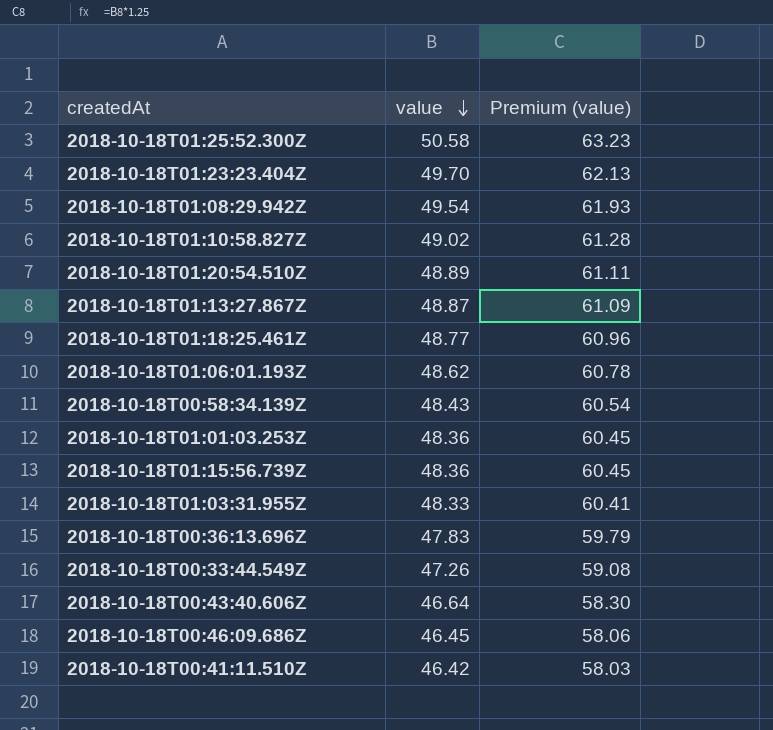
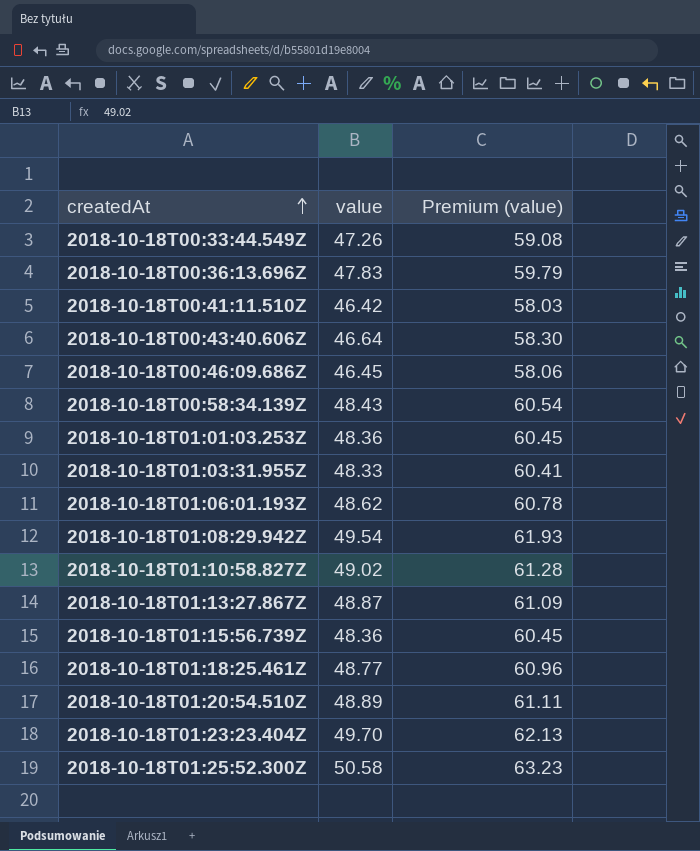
row order: value descending -> createdAt ascending

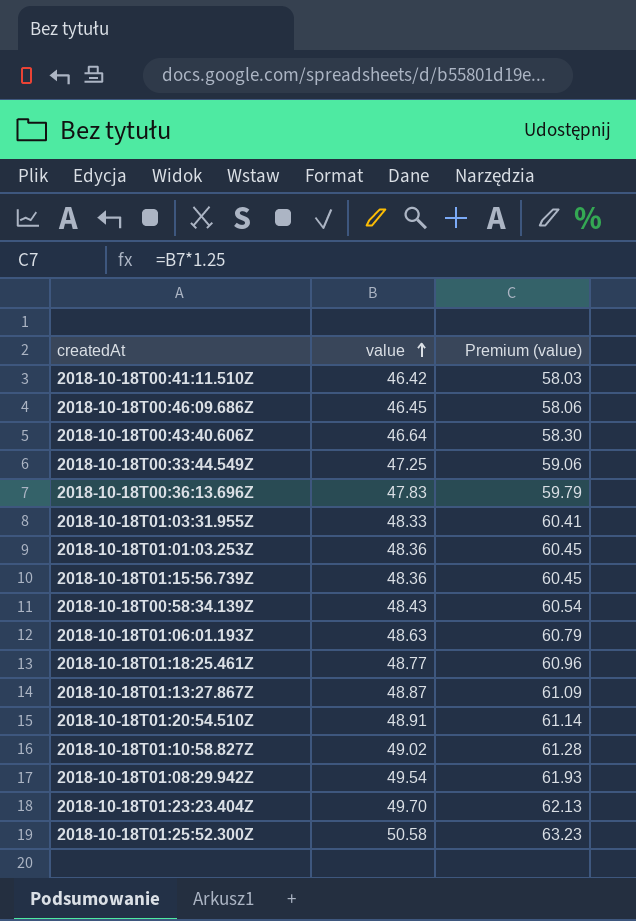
row order: createdAt ascending -> value ascending
2018-10-18T00:33:44.549Z | value: 47.26 -> 47.25
2018-10-18T00:33:44.549Z | Premium (value): 59.08 -> 59.06
2018-10-18T01:06:01.193Z | value: 48.62 -> 48.63
2018-10-18T01:06:01.193Z | Premium (value): 60.78 -> 60.79
2018-10-18T01:20:54.510Z | value: 48.89 -> 48.91
2018-10-18T01:20:54.510Z | Premium (value): 61.11 -> 61.14

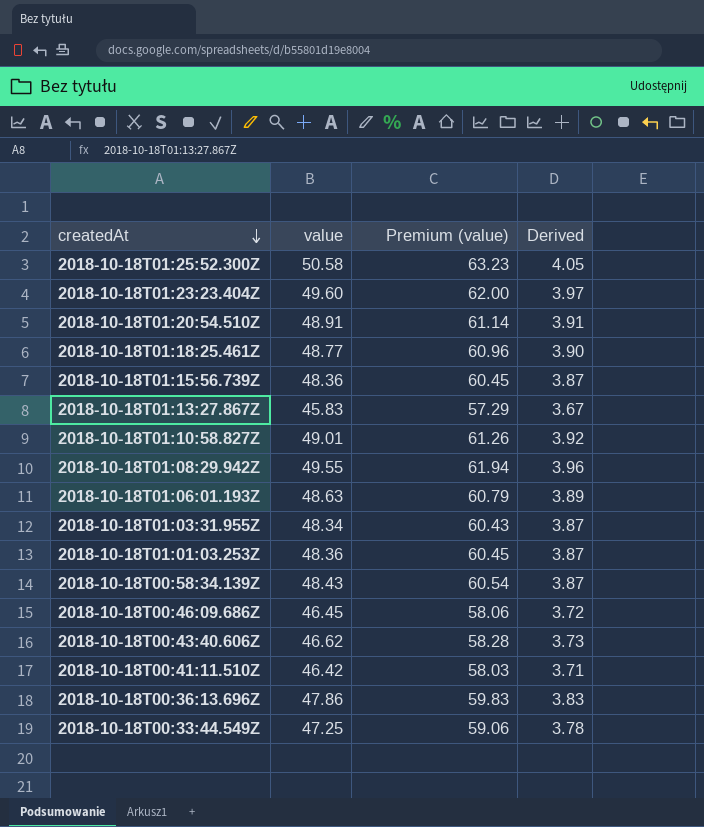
row order: value ascending -> createdAt descending
column Derived | formula: none -> [value] * 0.08
2018-10-18T01:23:23.404Z | value: 49.70 -> 49.60
2018-10-18T01:23:23.404Z | Premium (value): 62.13 -> 62.00
2018-10-18T01:13:27.867Z | value: 48.87 -> 45.83
2018-10-18T01:13:27.867Z | Premium (value): 61.09 -> 57.29
2018-10-18T01:10:58.827Z | value: 49.02 -> 49.01
2018-10-18T01:10:58.827Z | Premium (value): 61.28 -> 61.26
2018-10-18T01:08:29.942Z | value: 49.54 -> 49.55
2018-10-18T01:08:29.942Z | Premium (value): 61.93 -> 61.94
2018-10-18T01:03:31.955Z | value: 48.33 -> 48.34
2018-10-18T01:03:31.955Z | Premium (value): 60.41 -> 60.43
2018-10-18T00:43:40.606Z | value: 46.64 -> 46.62
2018-10-18T00:43:40.606Z | Premium (value): 58.30 -> 58.28
2018-10-18T00:36:13.696Z | value: 47.83 -> 47.86
2018-10-18T00:36:13.696Z | Premium (value): 59.79 -> 59.83

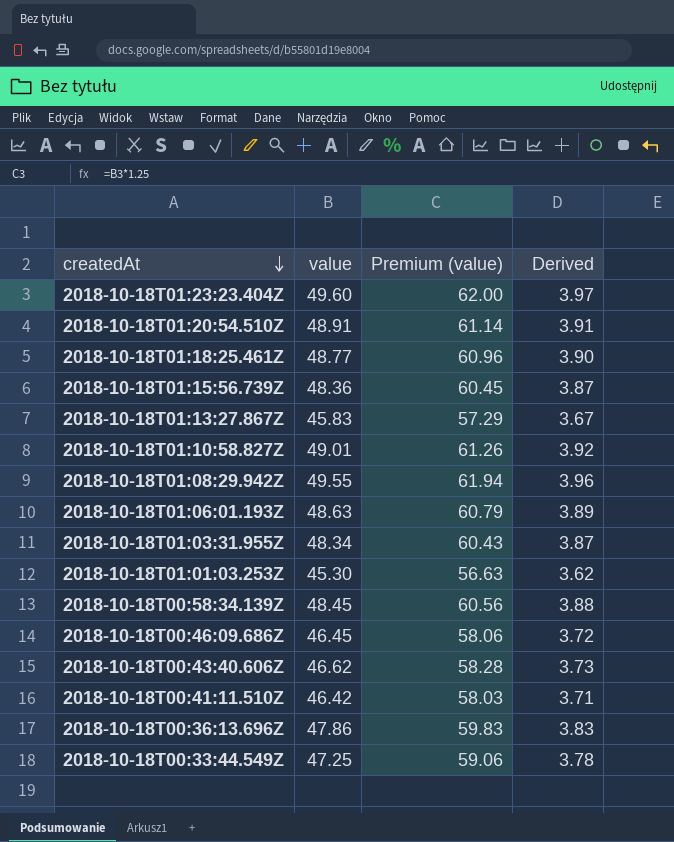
row 2018-10-18T01:25:52.300Z: 50.58 | 63.23 | 4.05 -> none
2018-10-18T01:01:03.253Z | value: 48.36 -> 45.30
2018-10-18T01:01:03.253Z | Premium (value): 60.45 -> 56.63
2018-10-18T01:01:03.253Z | Derived: 3.87 -> 3.62
2018-10-18T00:58:34.139Z | value: 48.43 -> 48.45
2018-10-18T00:58:34.139Z | Premium (value): 60.54 -> 60.56
2018-10-18T00:58:34.139Z | Derived: 3.87 -> 3.88

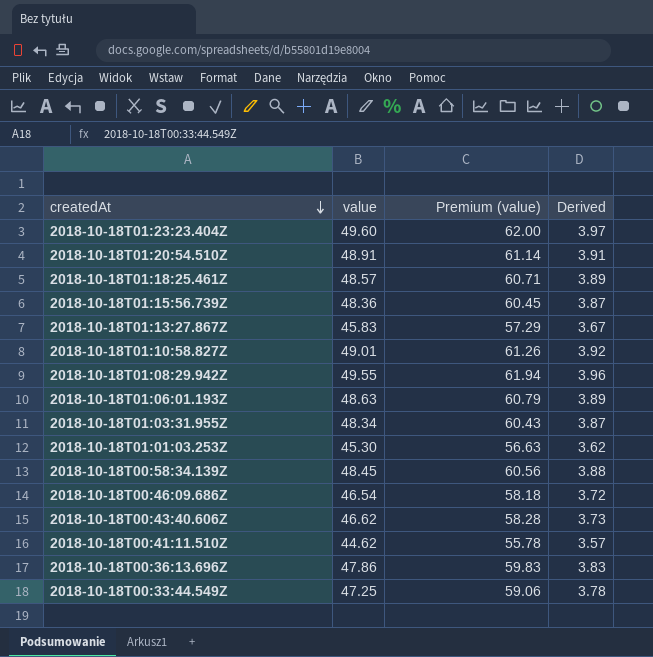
2018-10-18T01:18:25.461Z | value: 48.77 -> 48.57
2018-10-18T01:18:25.461Z | Premium (value): 60.96 -> 60.71
2018-10-18T01:18:25.461Z | Derived: 3.90 -> 3.89
2018-10-18T00:46:09.686Z | value: 46.45 -> 46.54
2018-10-18T00:46:09.686Z | Premium (value): 58.06 -> 58.18
2018-10-18T00:41:11.510Z | value: 46.42 -> 44.62
2018-10-18T00:41:11.510Z | Premium (value): 58.03 -> 55.78
2018-10-18T00:41:11.510Z | Derived: 3.71 -> 3.57

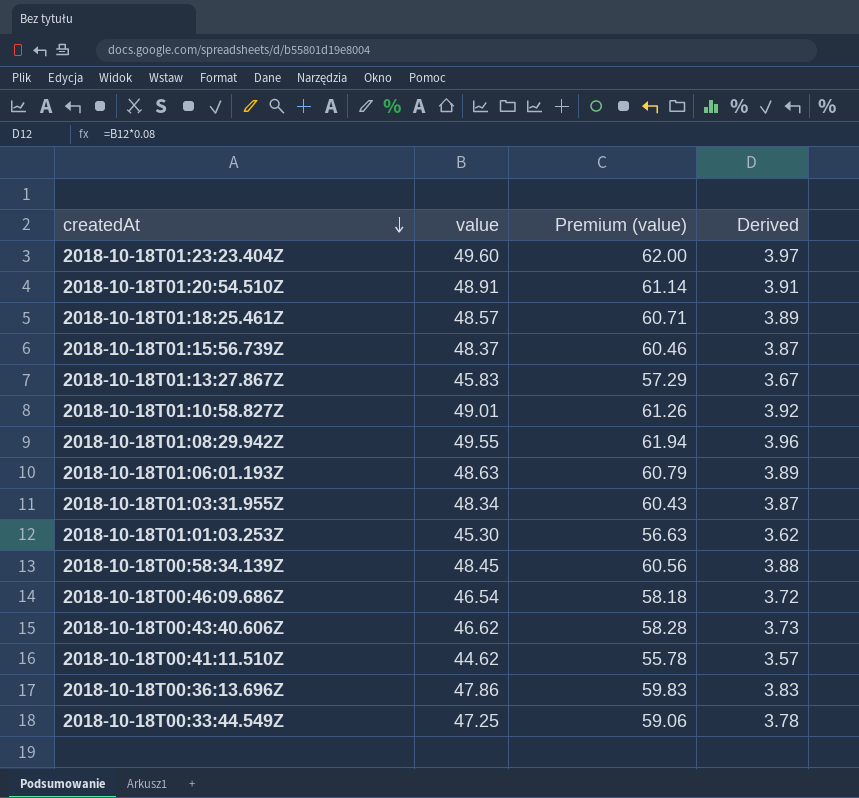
2018-10-18T01:15:56.739Z | value: 48.36 -> 48.37
2018-10-18T01:15:56.739Z | Premium (value): 60.45 -> 60.46

